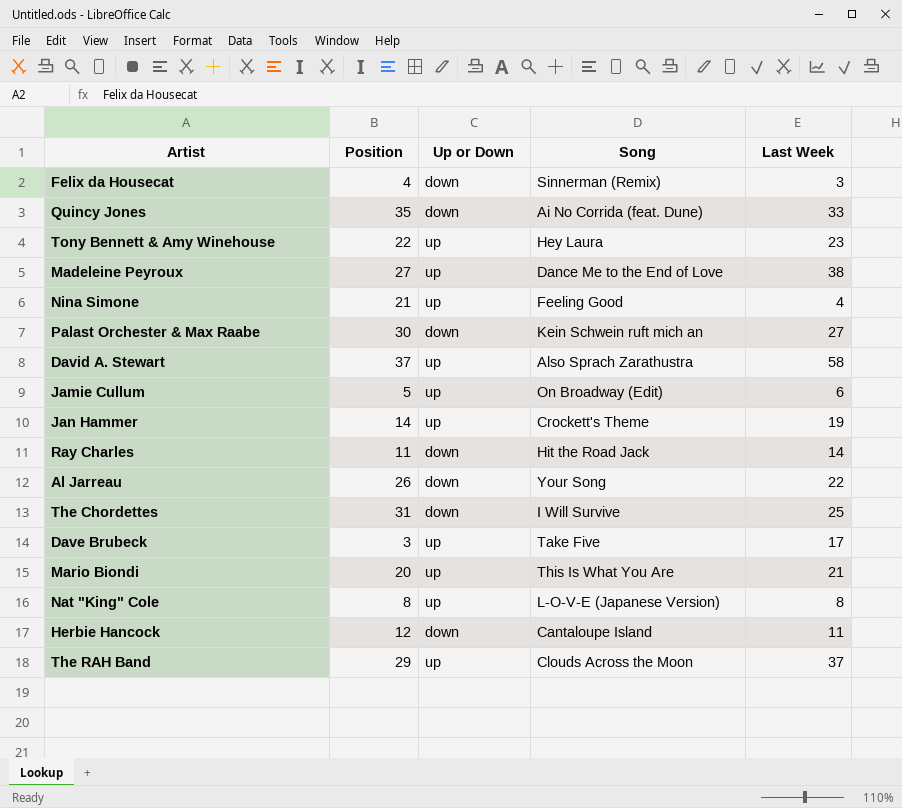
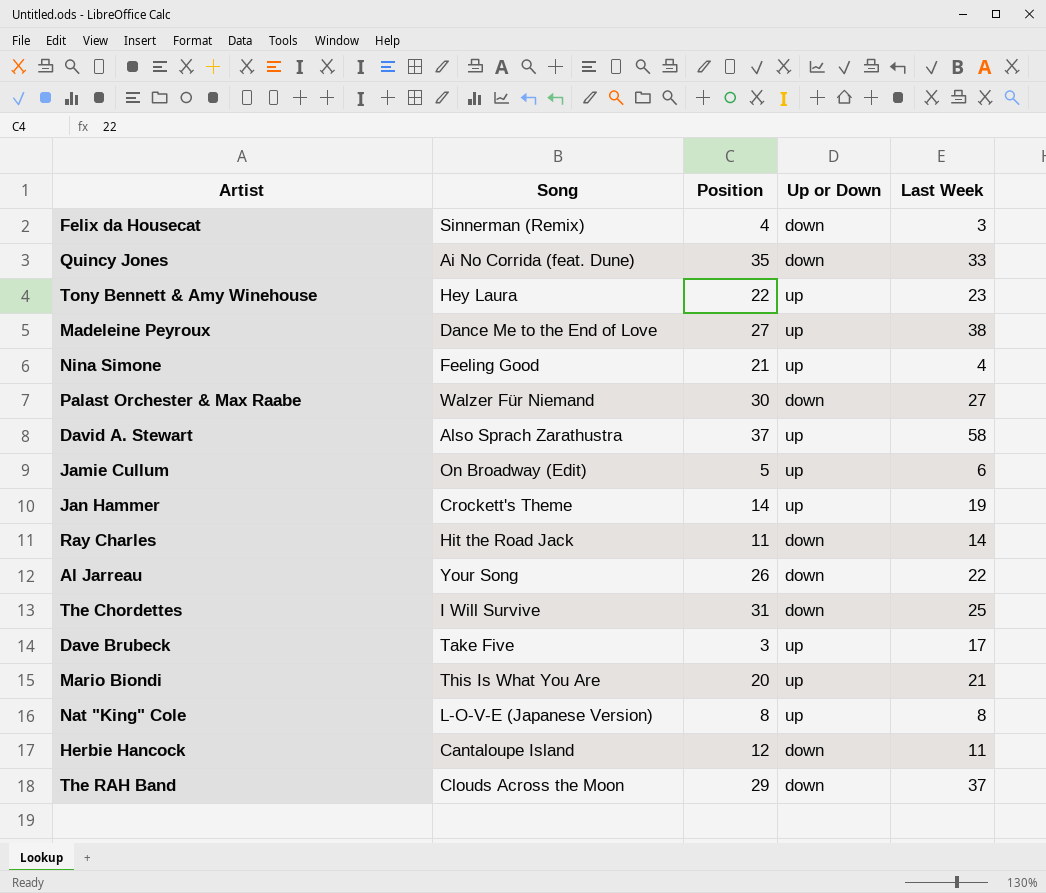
column Song | position: 4 -> 2
Palast Orchester & Max Raabe | Song: Kein Schwein ruft mich an -> Walzer Für Niemand
The RAH Band | Up or Down: up -> down

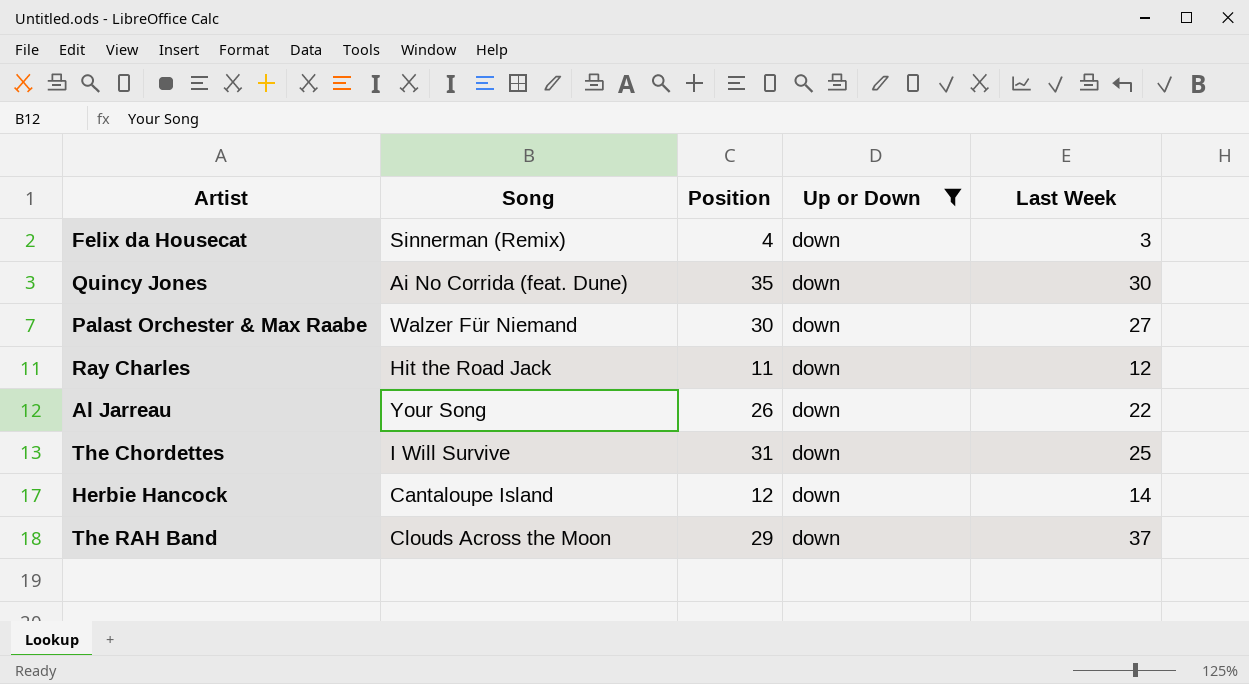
filter: none -> Up or Down = down
Quincy Jones | Last Week: 33 -> 30
Ray Charles | Last Week: 14 -> 12
Herbie Hancock | Last Week: 11 -> 14

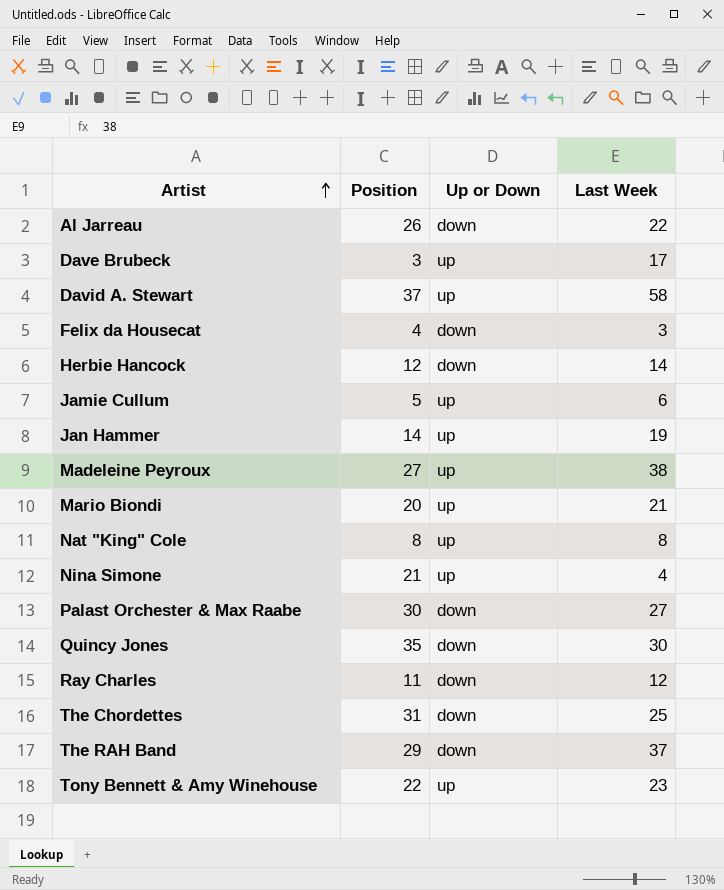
filter: Up or Down = down -> none
row order: none -> Artist ascending
column Song | position: 2 -> none

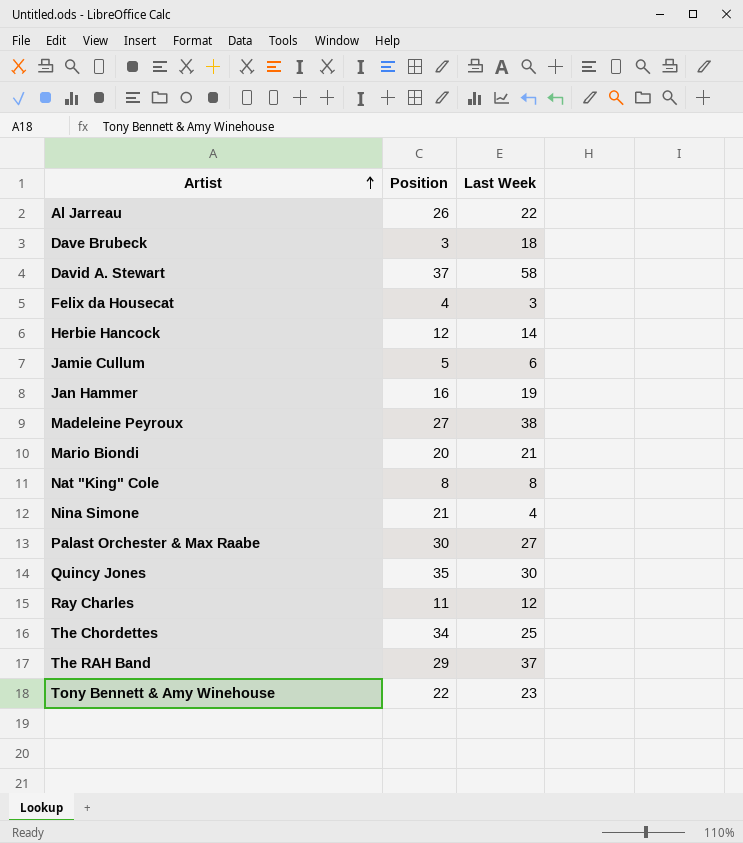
column Up or Down | position: 3 -> none
Dave Brubeck | Last Week: 17 -> 18
Jan Hammer | Position: 14 -> 16
The Chordettes | Position: 31 -> 34

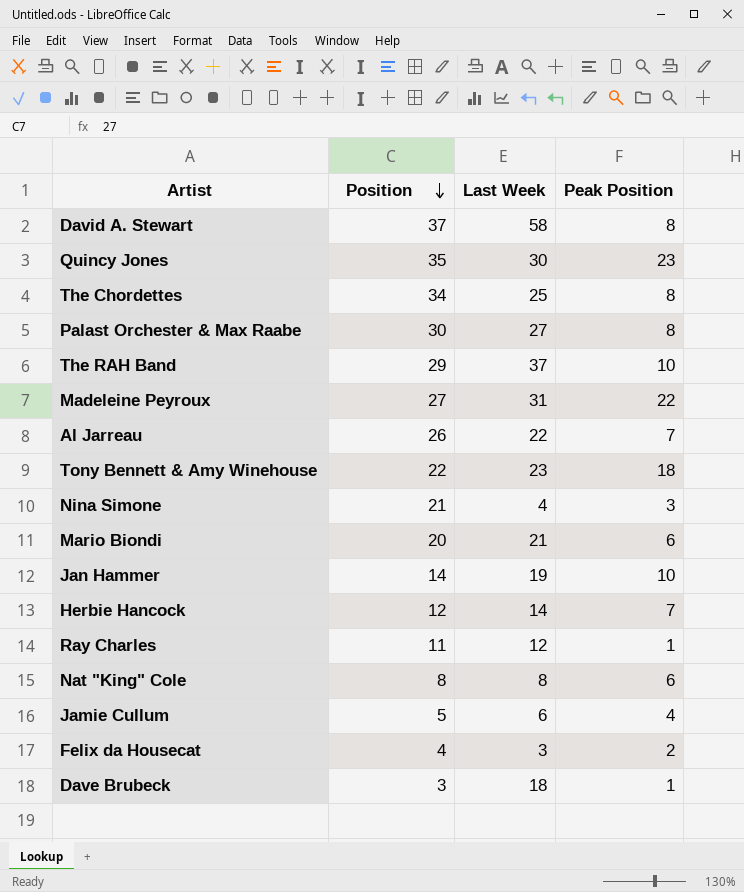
row order: Artist ascending -> Position descending
column Peak Position | position: none -> 4
Madeleine Peyroux | Last Week: 38 -> 31
Jan Hammer | Position: 16 -> 14

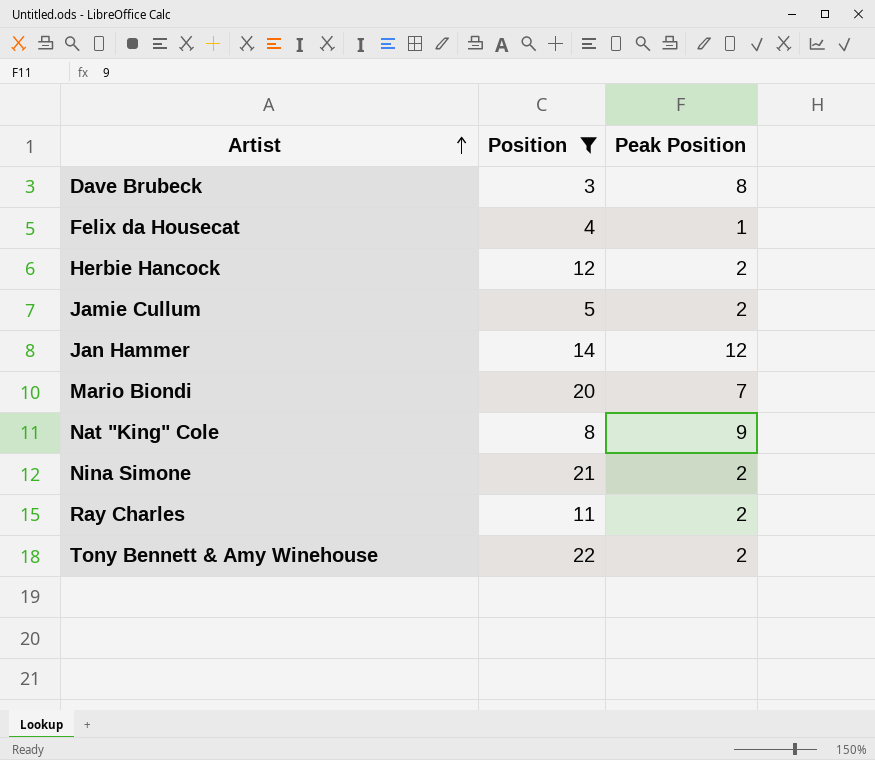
filter: none -> Position <= 22
row order: Position descending -> Artist ascending
column Last Week | position: 3 -> none
Dave Brubeck | Peak Position: 1 -> 8
Felix da Housecat | Peak Position: 2 -> 1
Herbie Hancock | Peak Position: 7 -> 2
Jamie Cullum | Peak Position: 4 -> 2
Jan Hammer | Peak Position: 10 -> 12
Mario Biondi | Peak Position: 6 -> 7
Nat "King" Cole | Peak Position: 6 -> 9
Nina Simone | Peak Position: 3 -> 2
Ray Charles | Peak Position: 1 -> 2
Tony Bennett & Amy Winehouse | Peak Position: 18 -> 2

